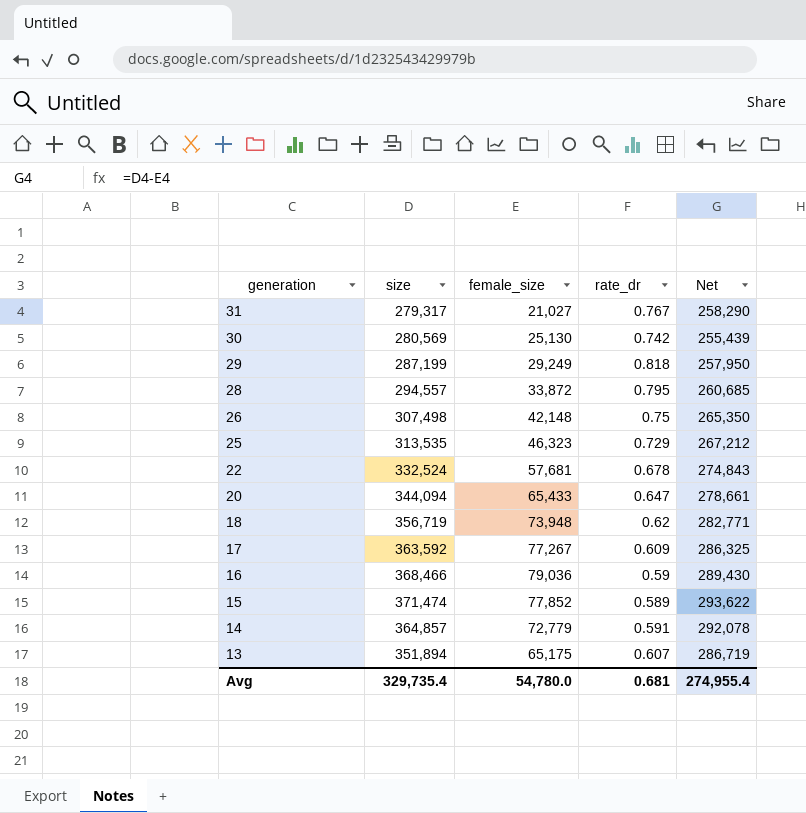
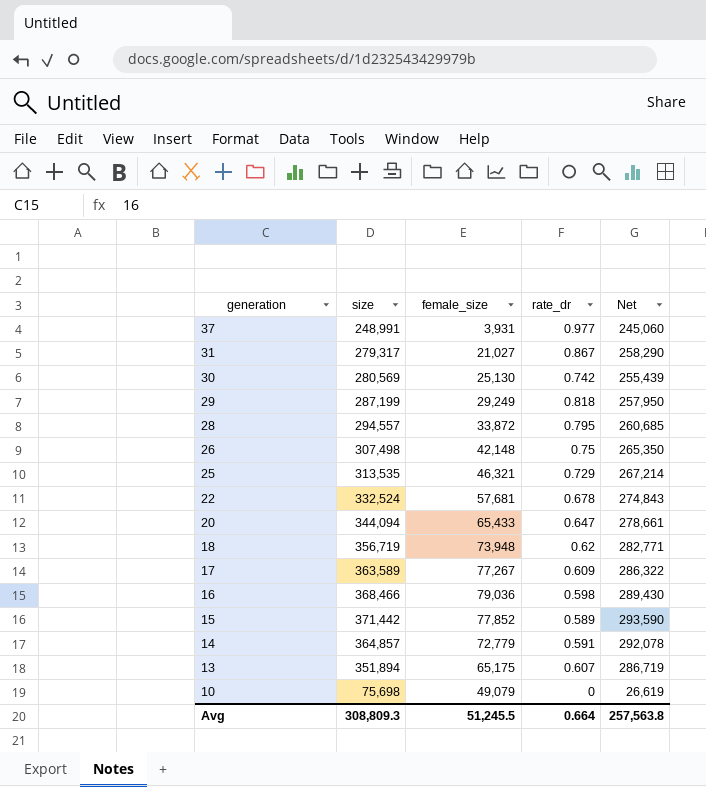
row 37: none -> 248,991 | 3,931 | 0.977 | 245,060
31 | rate_dr: 0.767 -> 0.867
25 | female_size: 46,323 -> 46,321
25 | Net: 267,212 -> 267,214
17 | size: 363,592 -> 363,589
17 | Net: 286,325 -> 286,322
16 | rate_dr: 0.59 -> 0.598
15 | size: 371,474 -> 371,442
15 | Net: 293,622 -> 293,590
row 10: none -> 75,698 | 49,079 | 0 | 26,619
Avg | size: 329,735.4 -> 308,809.3
Avg | female_size: 54,780.0 -> 51,245.5
Avg | rate_dr: 0.681 -> 0.664
Avg | Net: 274,955.4 -> 257,563.8

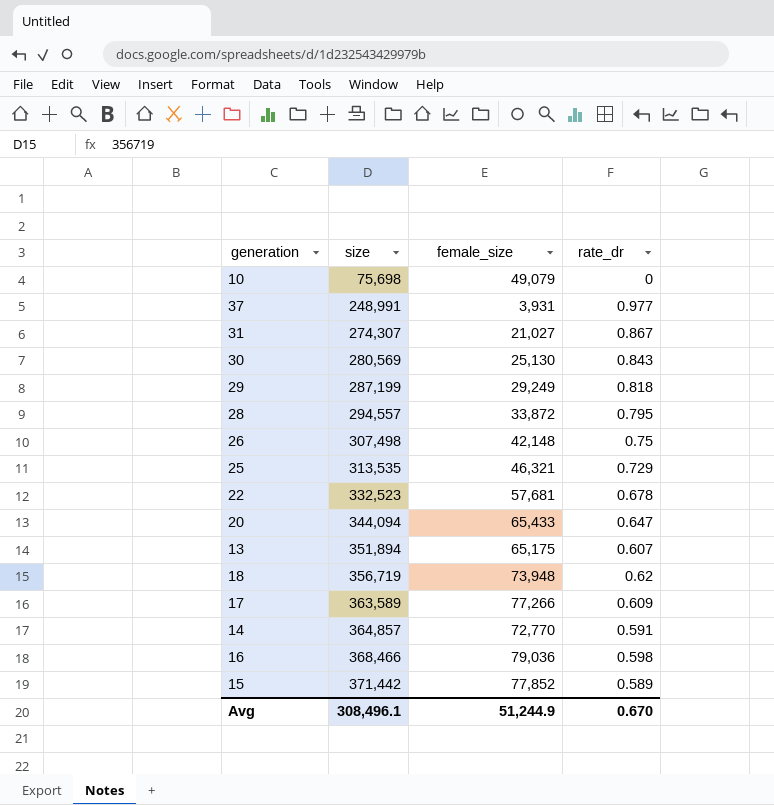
row order: generation descending -> size ascending
column Net | formula: [size] - [female_size] -> none
31 | size: 279,317 -> 274,307
30 | rate_dr: 0.742 -> 0.843
22 | size: 332,524 -> 332,523
17 | female_size: 77,267 -> 77,266
14 | female_size: 72,779 -> 72,770
Avg | size: 308,809.3 -> 308,496.1
Avg | female_size: 51,245.5 -> 51,244.9
Avg | rate_dr: 0.664 -> 0.670

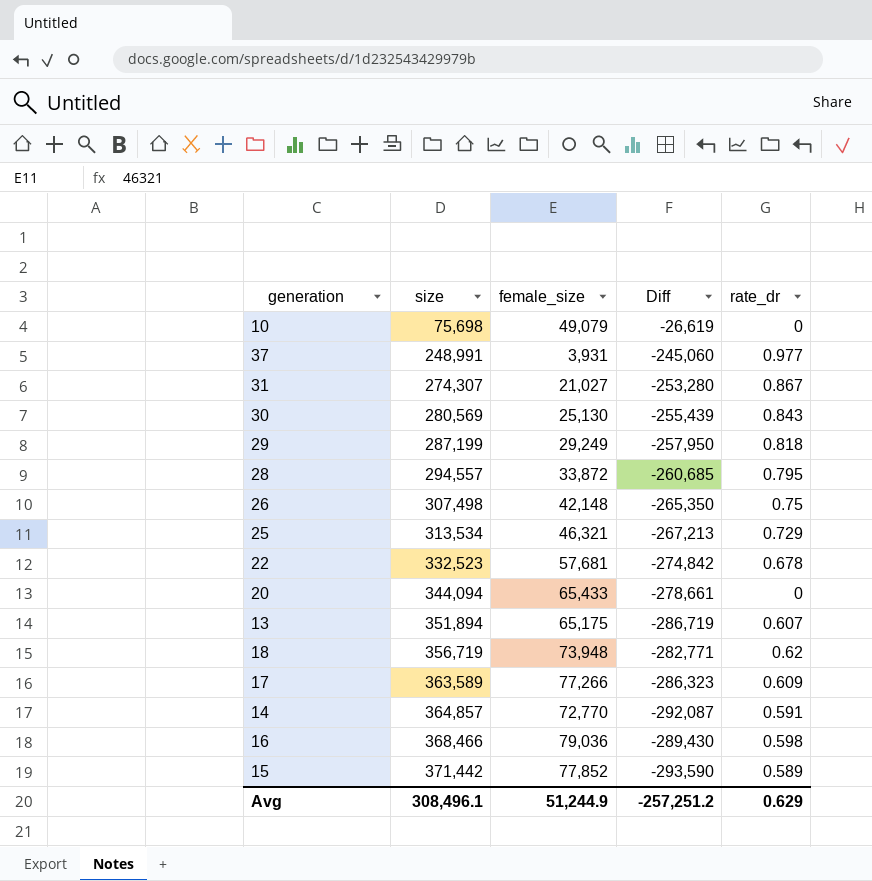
column Diff | formula: none -> [female_size] - [size]
25 | size: 313,535 -> 313,534
20 | rate_dr: 0.647 -> 0
Avg | rate_dr: 0.670 -> 0.629

